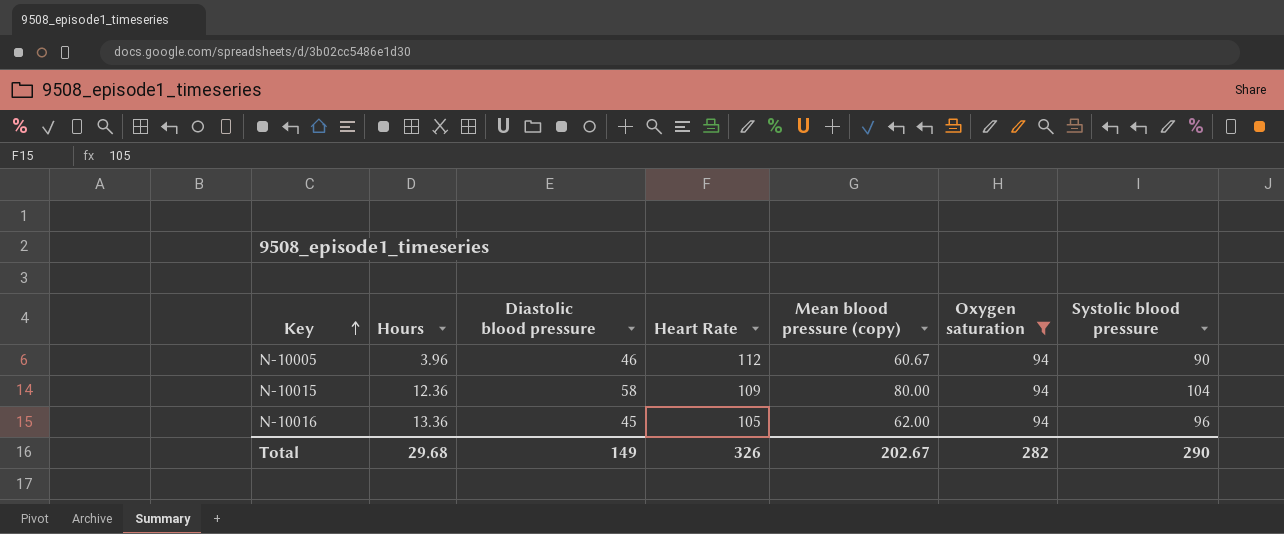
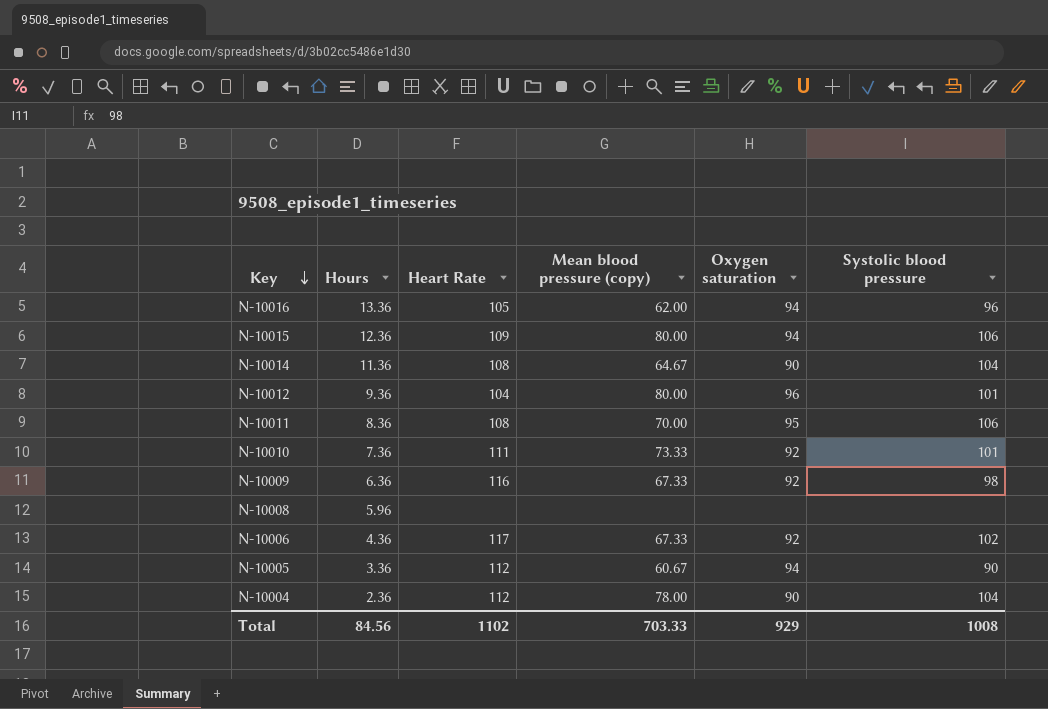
filter: Oxygen saturation = 94 -> none
row order: Key ascending -> Key descending
column Diastolic blood pressure | position: 3 -> none
N-10015 | Systolic blood pressure: 104 -> 106
N-10005 | Hours: 3.96 -> 3.36
Total | Hours: 29.68 -> 84.56
Total | Heart Rate: 326 -> 1102
Total | Mean blood pressure (copy): 202.67 -> 703.33
Total | Oxygen saturation: 282 -> 929
Total | Systolic blood pressure: 290 -> 1008

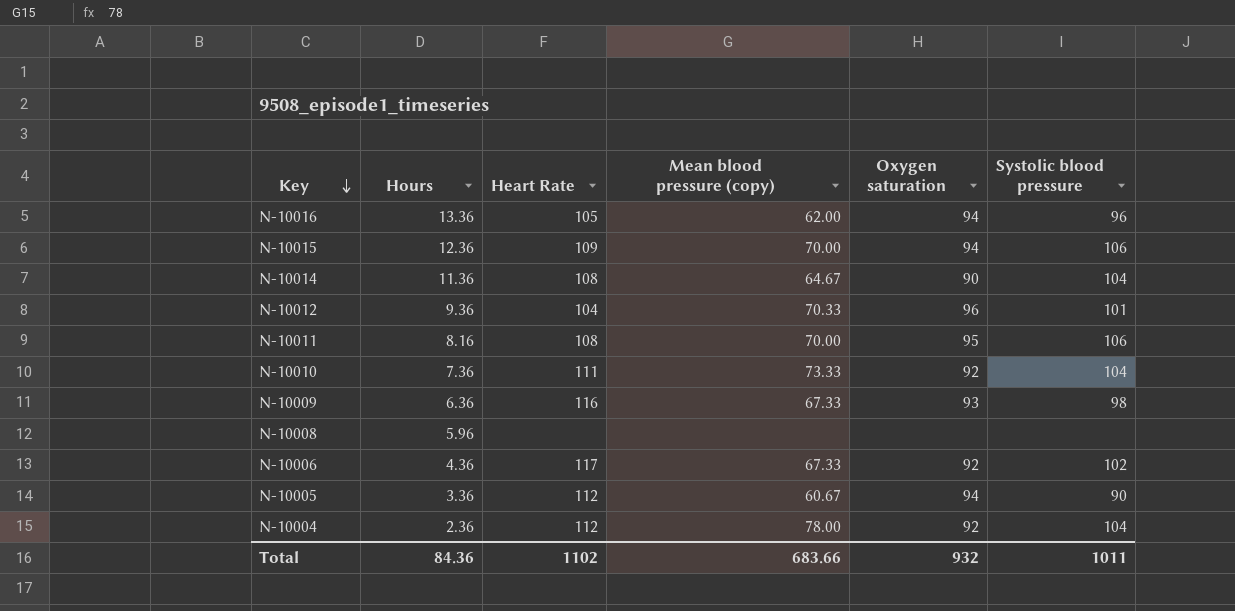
N-10015 | Mean blood pressure (copy): 80.00 -> 70.00
N-10012 | Mean blood pressure (copy): 80.00 -> 70.33
N-10011 | Hours: 8.36 -> 8.16
N-10010 | Systolic blood pressure: 101 -> 104
N-10009 | Oxygen saturation: 92 -> 93
N-10004 | Oxygen saturation: 90 -> 92
Total | Hours: 84.56 -> 84.36
Total | Mean blood pressure (copy): 703.33 -> 683.66
Total | Oxygen saturation: 929 -> 932
Total | Systolic blood pressure: 1008 -> 1011

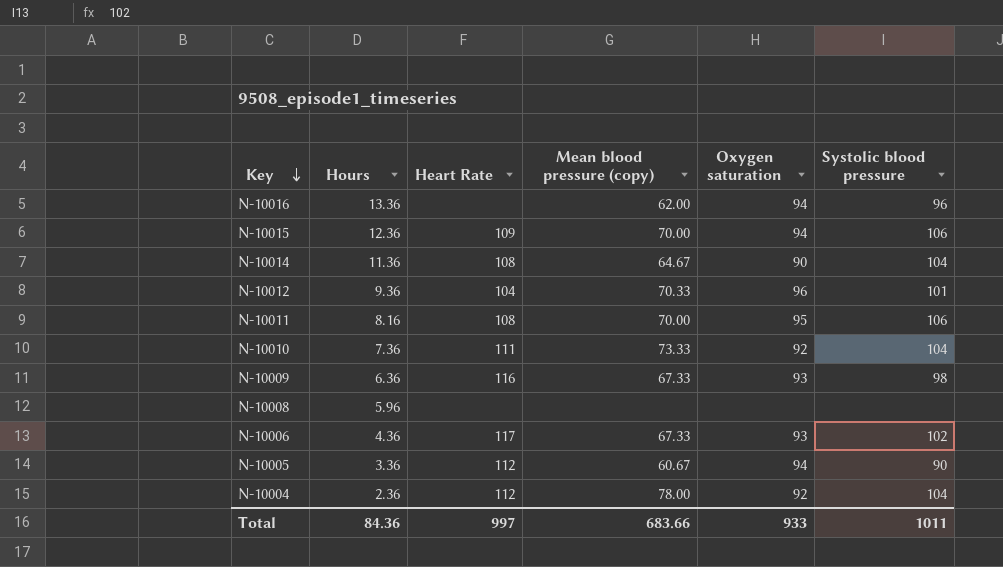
N-10016 | Heart Rate: 105 -> none
N-10006 | Oxygen saturation: 92 -> 93
Total | Heart Rate: 1102 -> 997
Total | Oxygen saturation: 932 -> 933

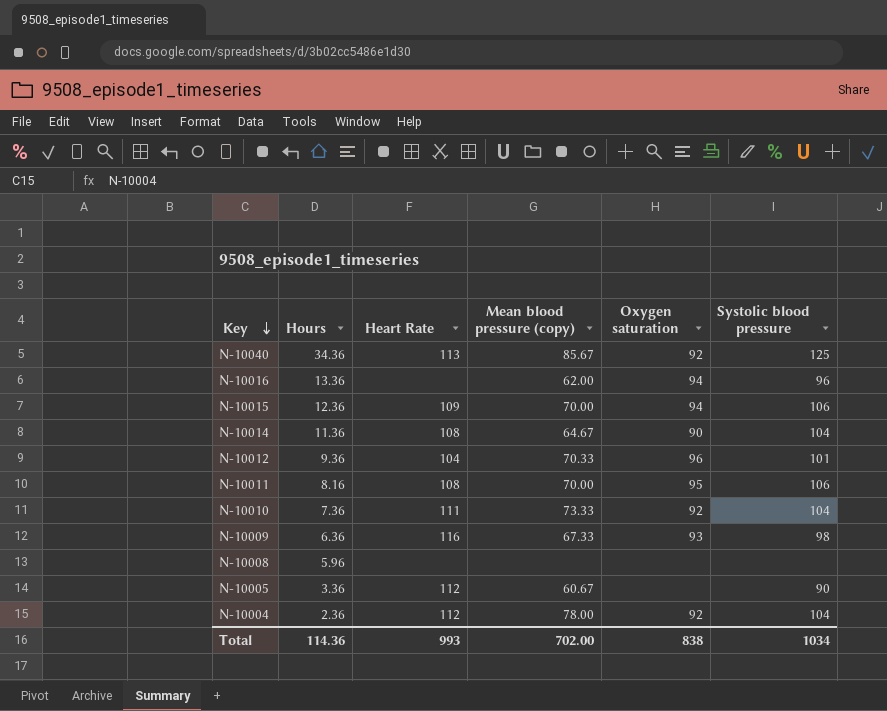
row N-10006: 4.36 | 117 | 67.33 | 93 | 102 -> none
row N-10040: none -> 34.36 | 113 | 85.67 | 92 | 125
N-10005 | Oxygen saturation: 94 -> none
Total | Hours: 84.36 -> 114.36
Total | Heart Rate: 997 -> 993
Total | Mean blood pressure (copy): 683.66 -> 702.00
Total | Oxygen saturation: 933 -> 838
Total | Systolic blood pressure: 1011 -> 1034

